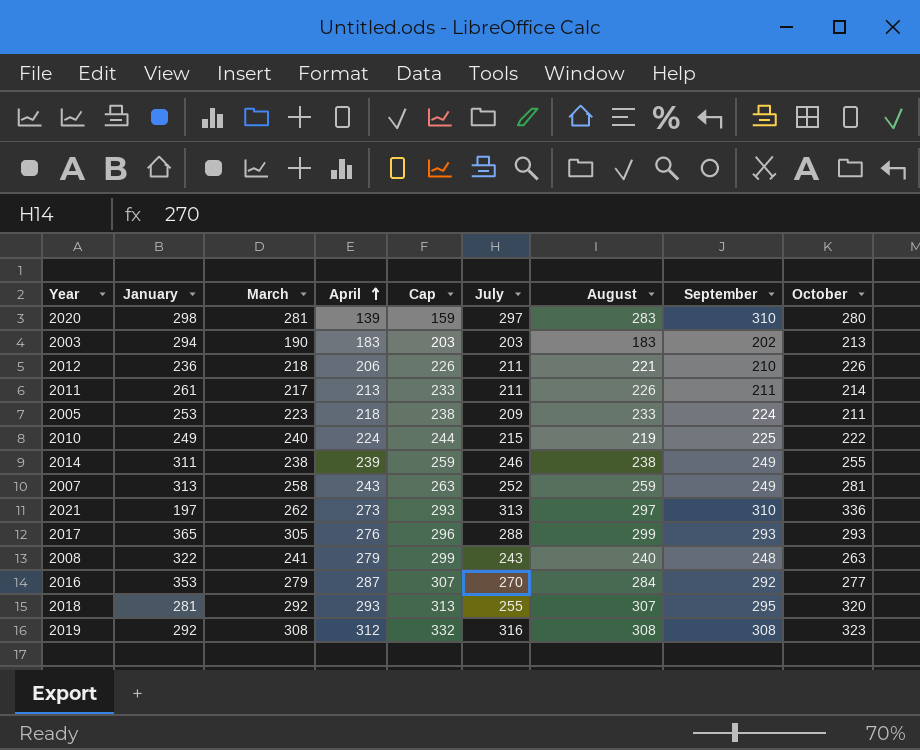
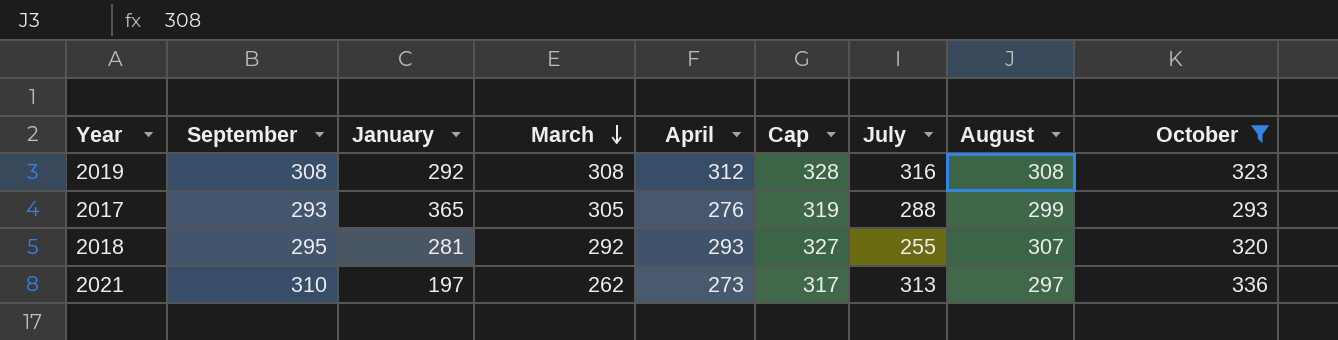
filter: none -> October >= 293
row order: April ascending -> March descending
column September | position: 8 -> 2
column Cap | formula: [April] + 20 -> [August] + 20

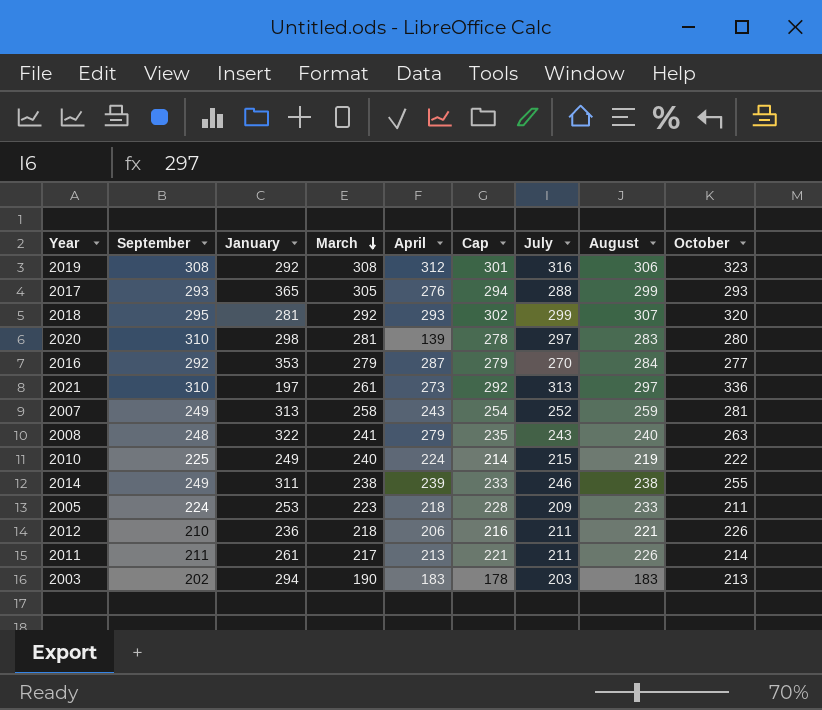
filter: October >= 293 -> none
column Cap | formula: [August] + 20 -> [August] - 5
2019 | August: 308 -> 306
2018 | July: 255 -> 299
2021 | March: 262 -> 261

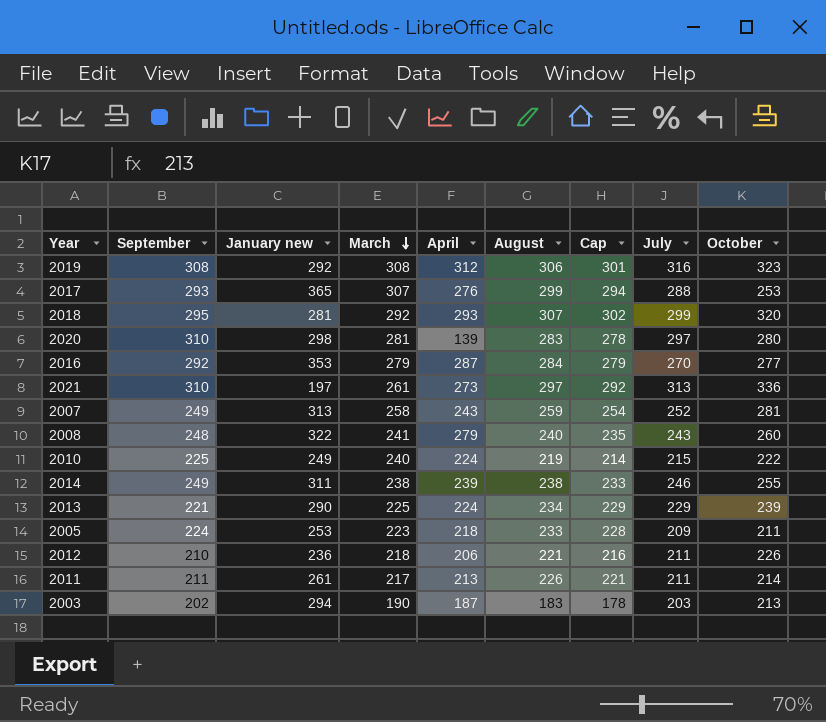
column name: January -> January new
column August | position: 8 -> 6
2017 | March: 305 -> 307
2017 | October: 293 -> 253
2008 | October: 263 -> 260
row 2013: none -> 221 | 290 | 225 | 224 | 234 | 229 | 229 | 239
2003 | April: 183 -> 187

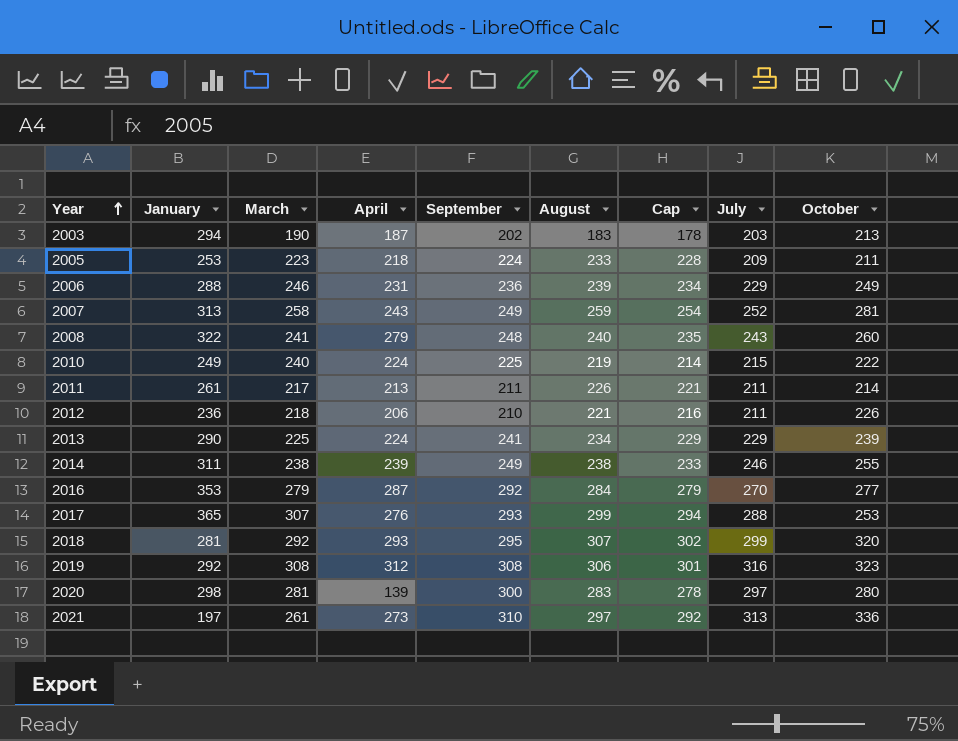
row order: March descending -> Year ascending
column name: January new -> January
column September | position: 2 -> 5
row 2006: none -> 288 | 246 | 231 | 236 | 239 | 234 | 229 | 249
2013 | September: 221 -> 241
2020 | September: 310 -> 300

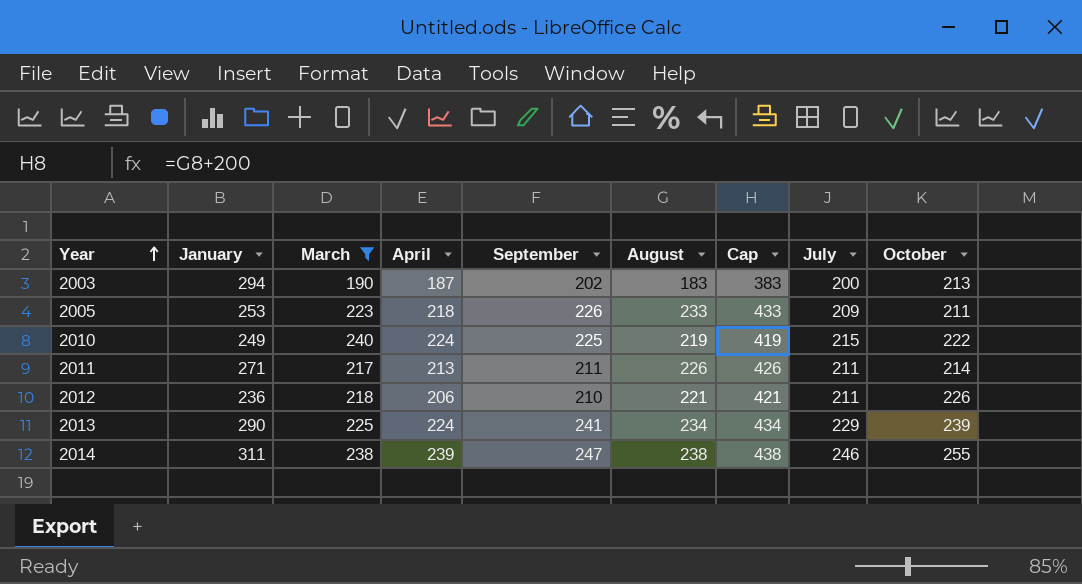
filter: none -> March <= 240
column Cap | formula: [August] - 5 -> [August] + 200
2003 | July: 203 -> 200
2005 | September: 224 -> 226
2011 | January: 261 -> 271
2014 | September: 249 -> 247

